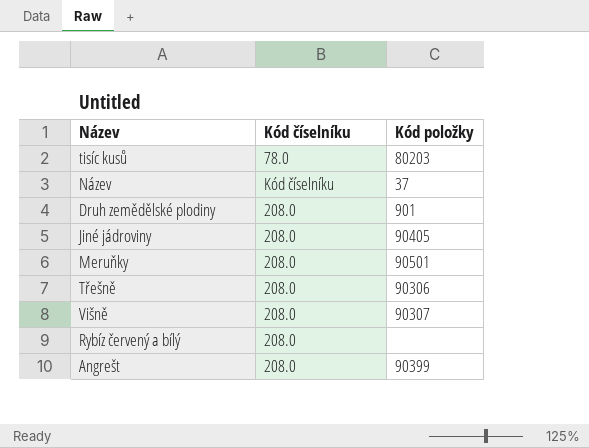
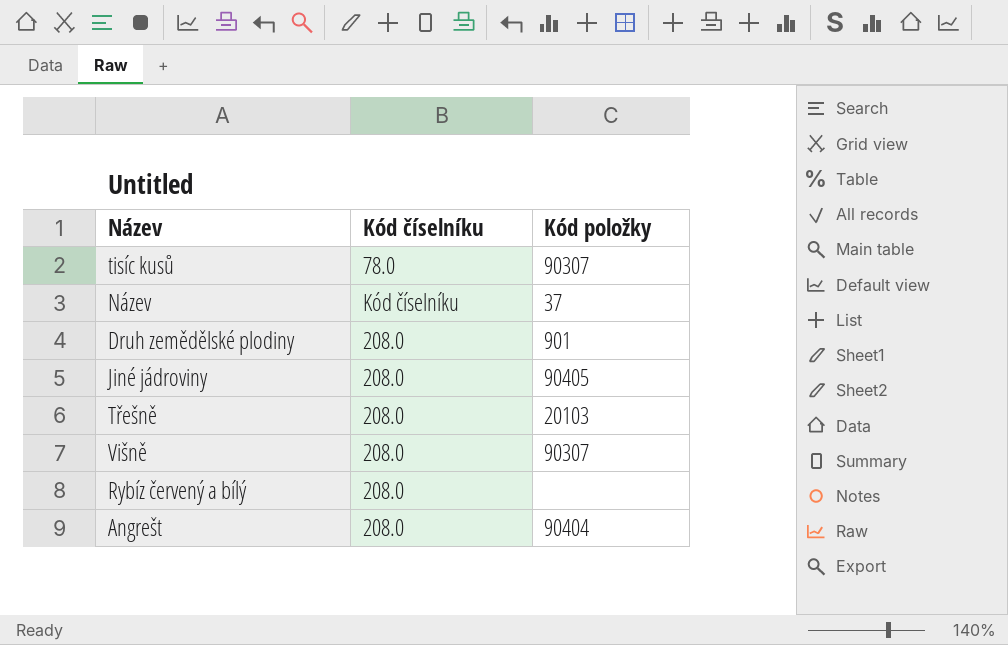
row Meruňky: 208.0 | 90501 -> none
tisíc kusů | Kód položky: 80203 -> 90307
Třešně | Kód položky: 90306 -> 20103
Angrešt | Kód položky: 90399 -> 90404

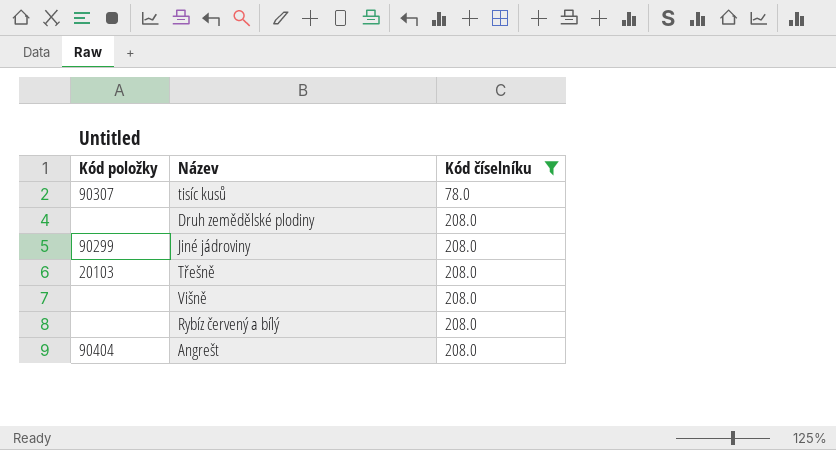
filter: none -> Kód číselníku != Kód číselníku
column Kód položky | position: 3 -> 1
Druh zemědělské plodiny | Kód položky: 901 -> none
Jiné jádroviny | Kód položky: 90405 -> 90299
Višně | Kód položky: 90307 -> none

